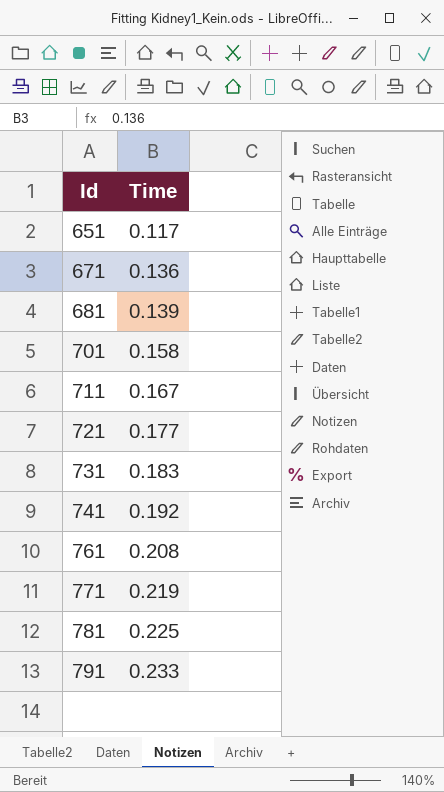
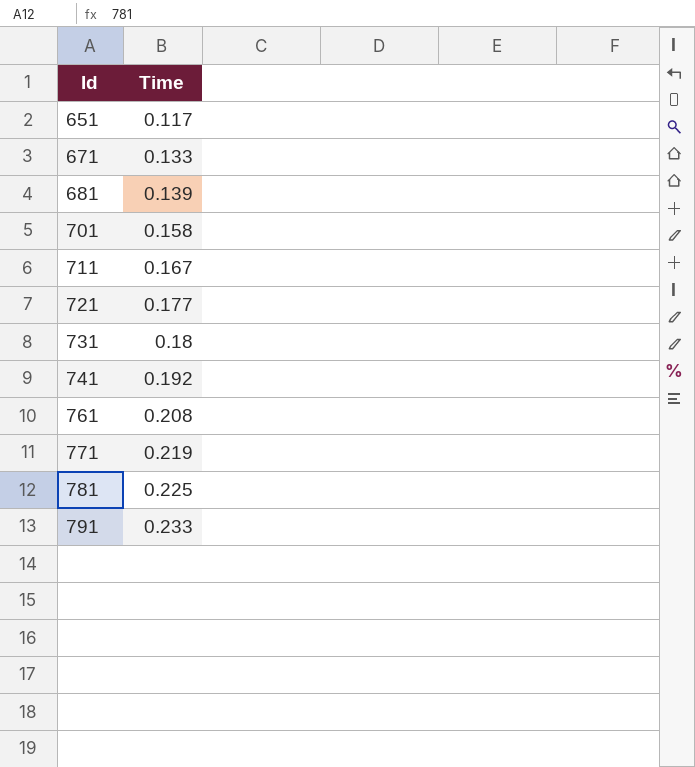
671 | Time: 0.136 -> 0.133
731 | Time: 0.183 -> 0.18

